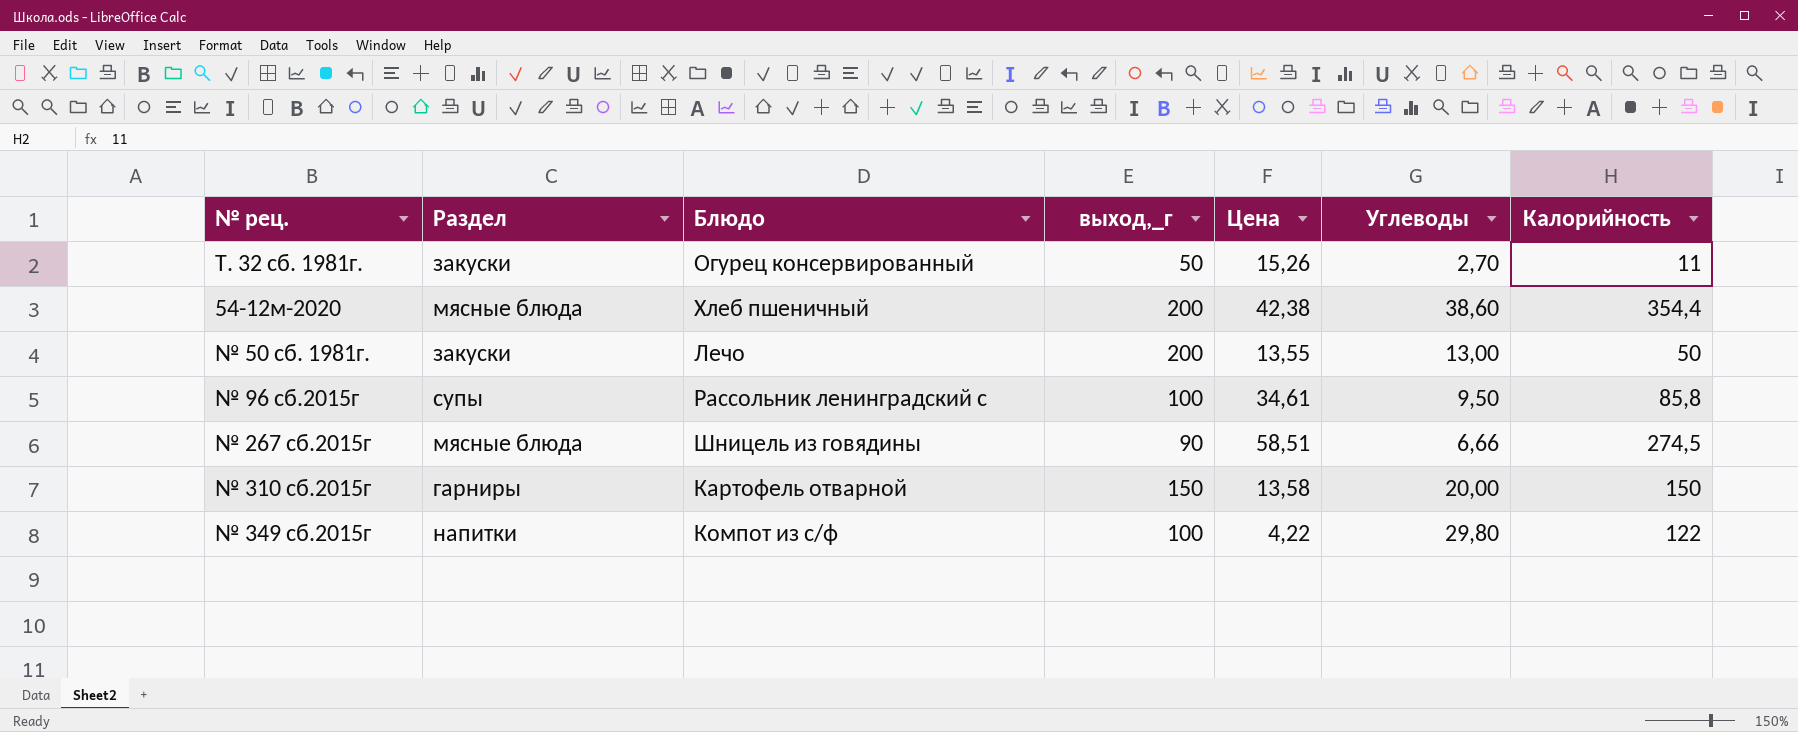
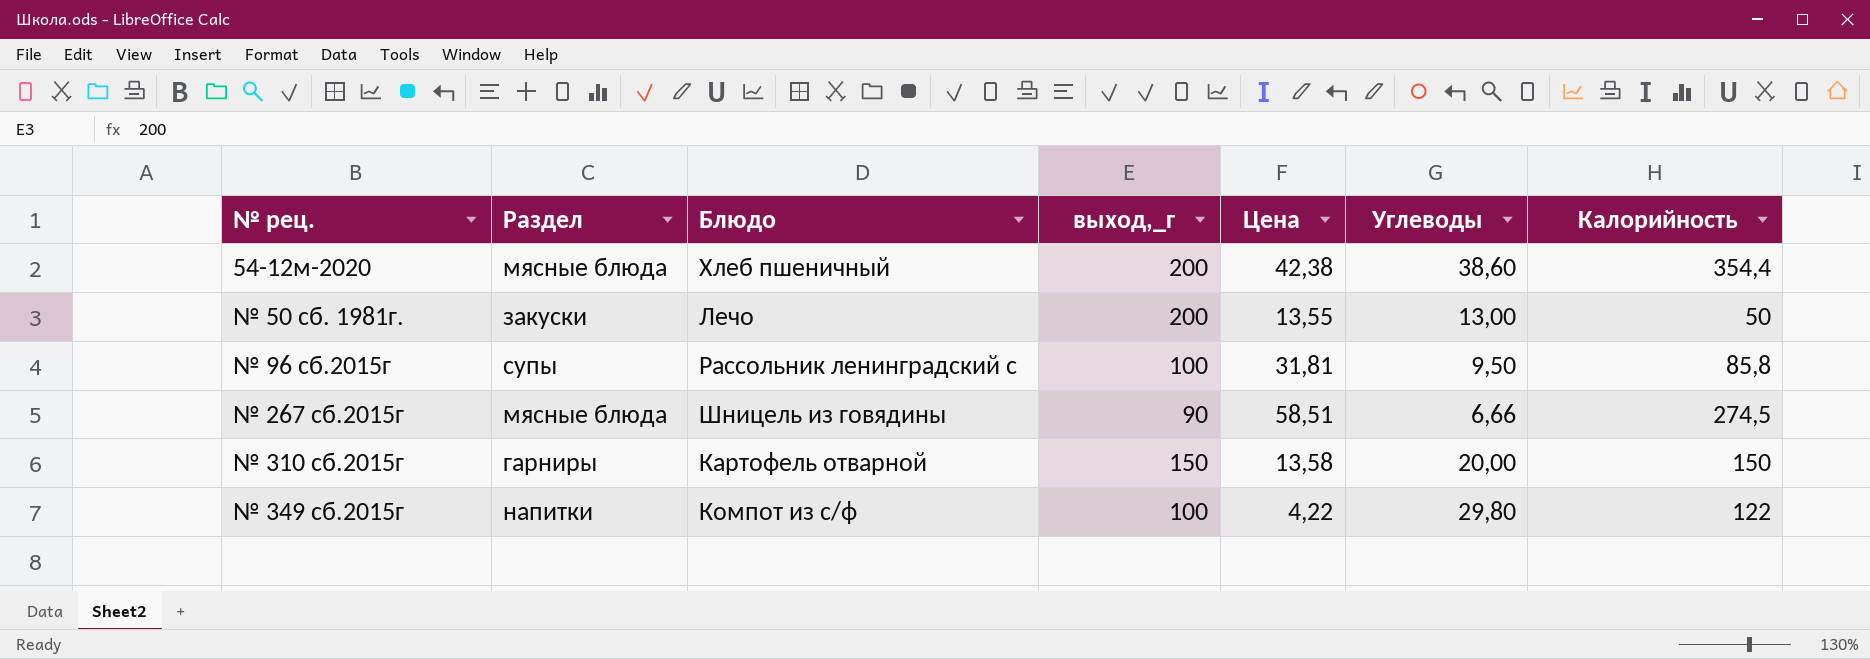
row Т. 32 сб. 1981г.: закуски | Огурец консервированный | 50 | 15,26 | 2,70 | 11 -> none
№ 96 сб.2015г | Цена: 34,61 -> 31,81

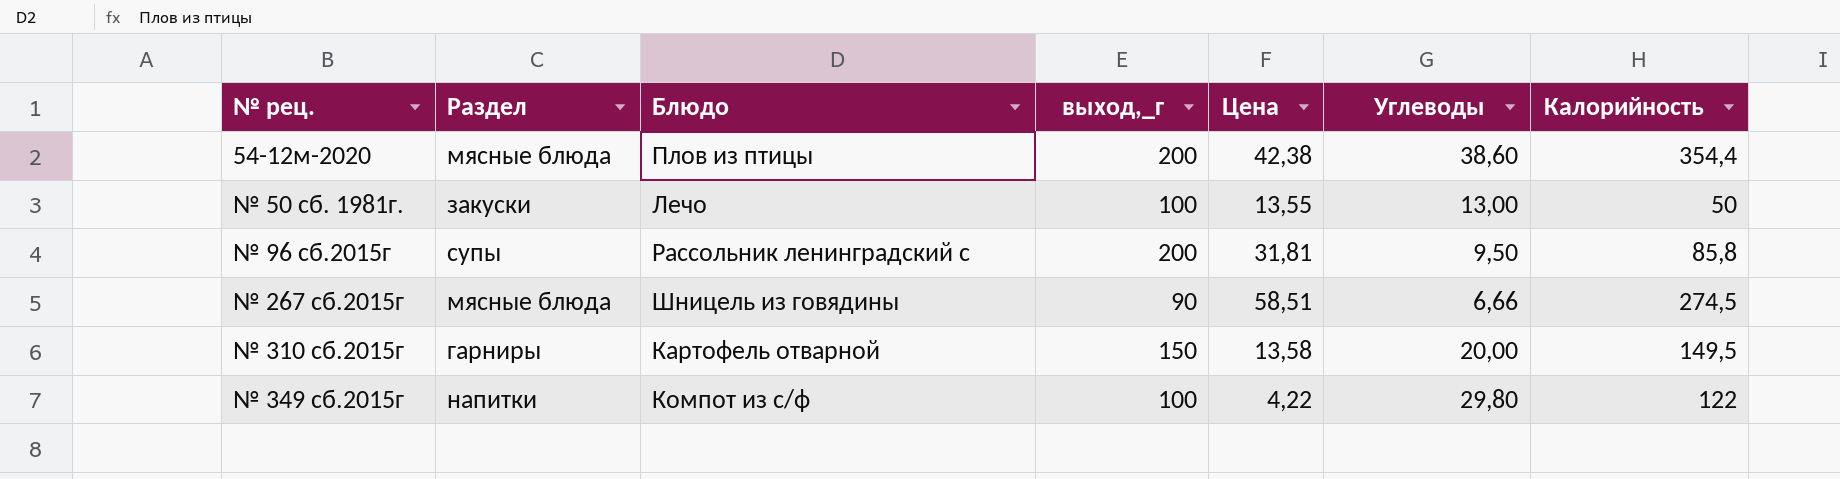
54-12м-2020 | Блюдо: Хлеб пшеничный -> Плов из птицы
№ 50 сб. 1981г. | выход,_г: 200 -> 100
№ 96 сб.2015г | выход,_г: 100 -> 200
№ 310 сб.2015г | Калорийность: 150 -> 149,5

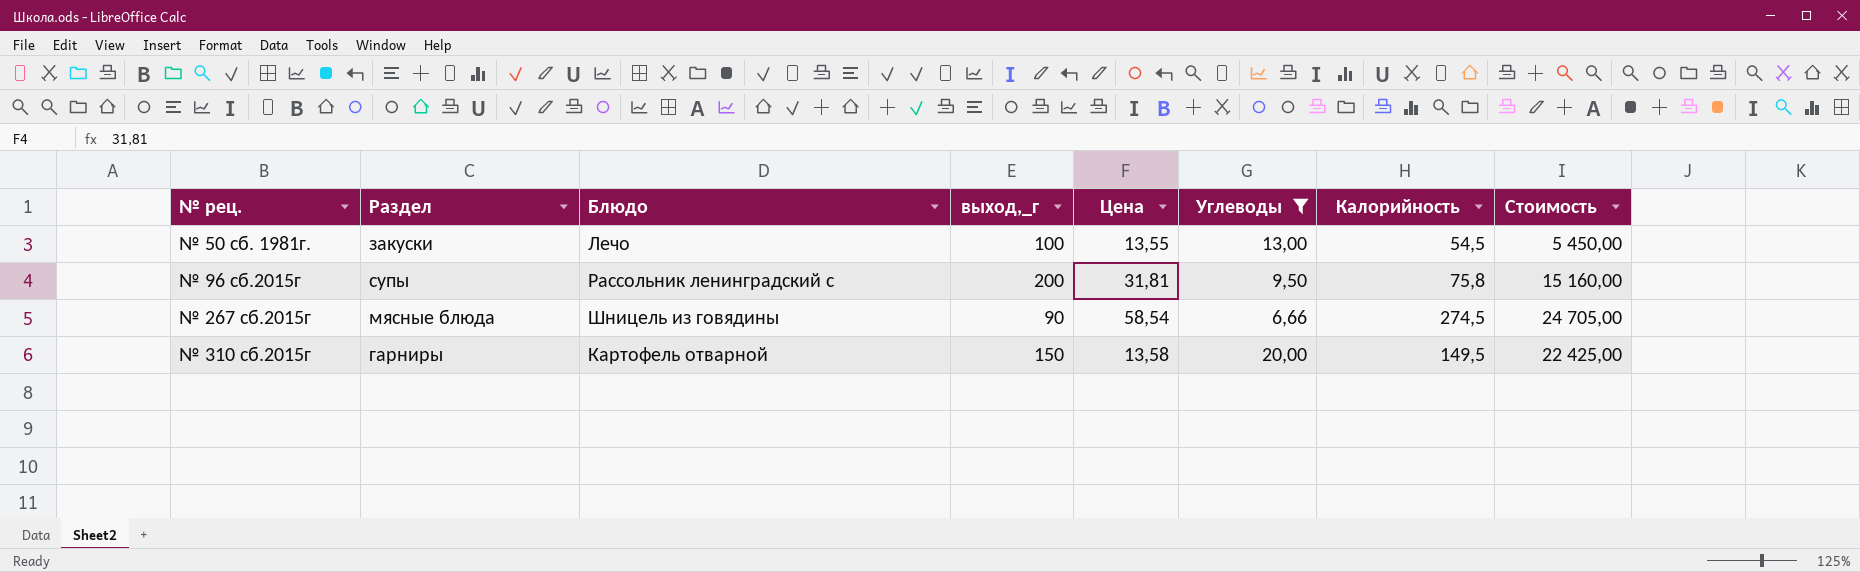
filter: none -> Углеводы <= 20,00
column Стоимость | formula: none -> [выход,_г] * [Калорийность]
№ 50 сб. 1981г. | Калорийность: 50 -> 54,5
№ 96 сб.2015г | Калорийность: 85,8 -> 75,8
№ 267 сб.2015г | Цена: 58,51 -> 58,54

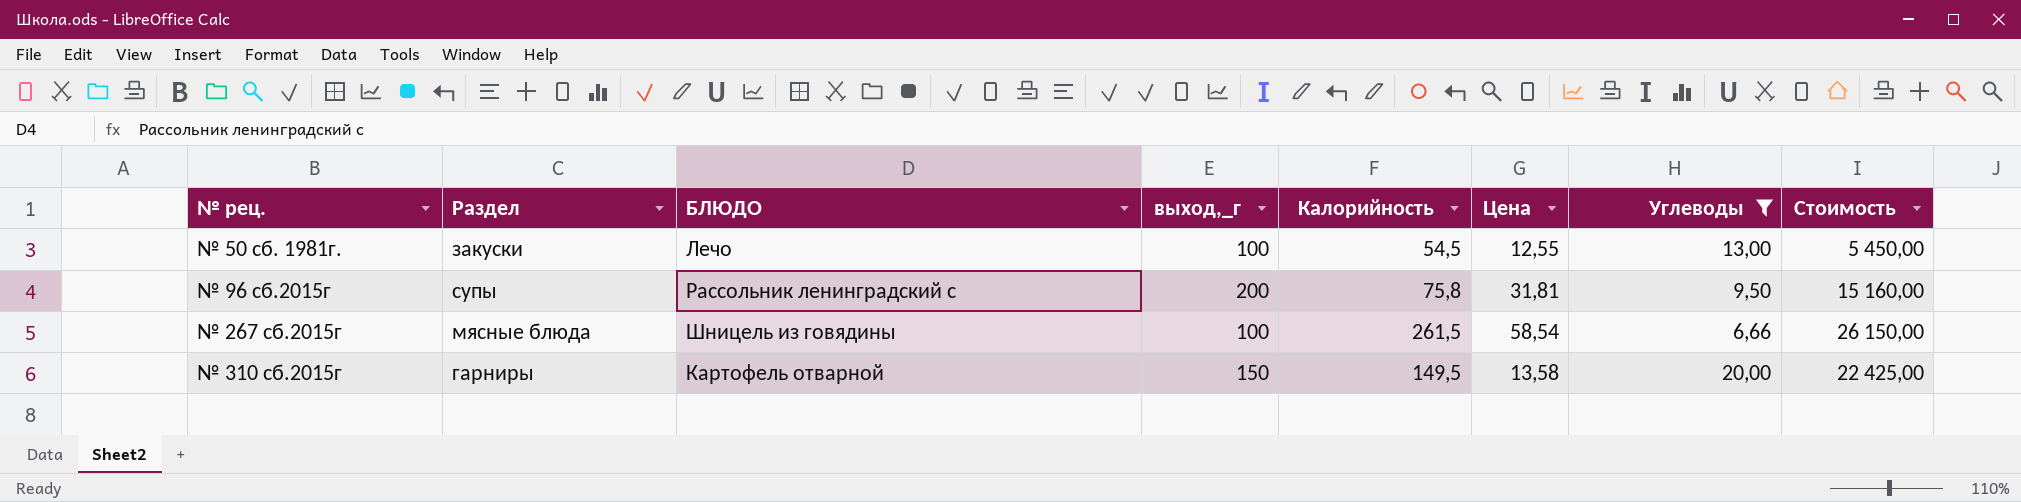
column name: Блюдо -> БЛЮДО
column Калорийность | position: 7 -> 5
№ 50 сб. 1981г. | Цена: 13,55 -> 12,55
№ 267 сб.2015г | выход,_г: 90 -> 100
№ 267 сб.2015г | Калорийность: 274,5 -> 261,5
№ 267 сб.2015г | Стоимость: 24 705,00 -> 26 150,00

